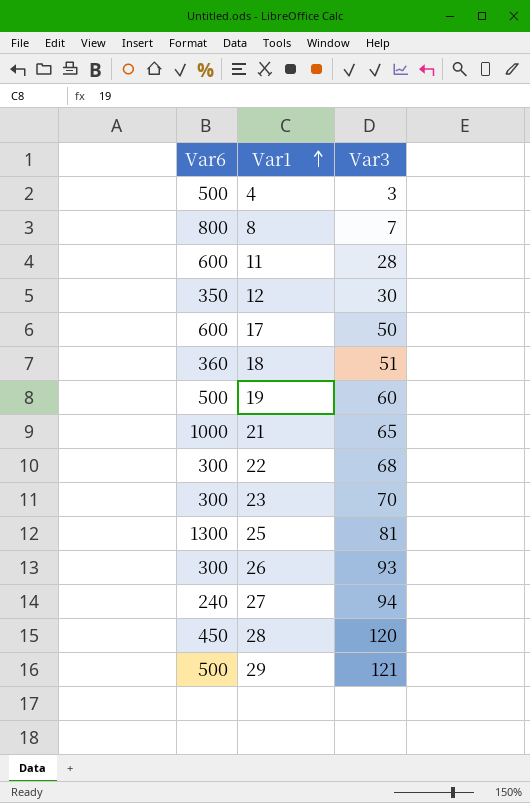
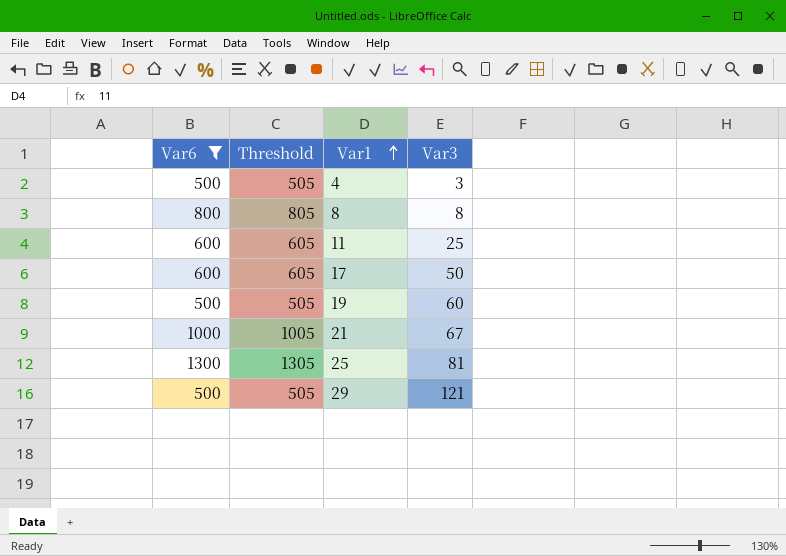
filter: none -> Var6 >= 500
column Threshold | formula: none -> [Var6] + 5
8 | Var3: 7 -> 8
11 | Var3: 28 -> 25
21 | Var3: 65 -> 67

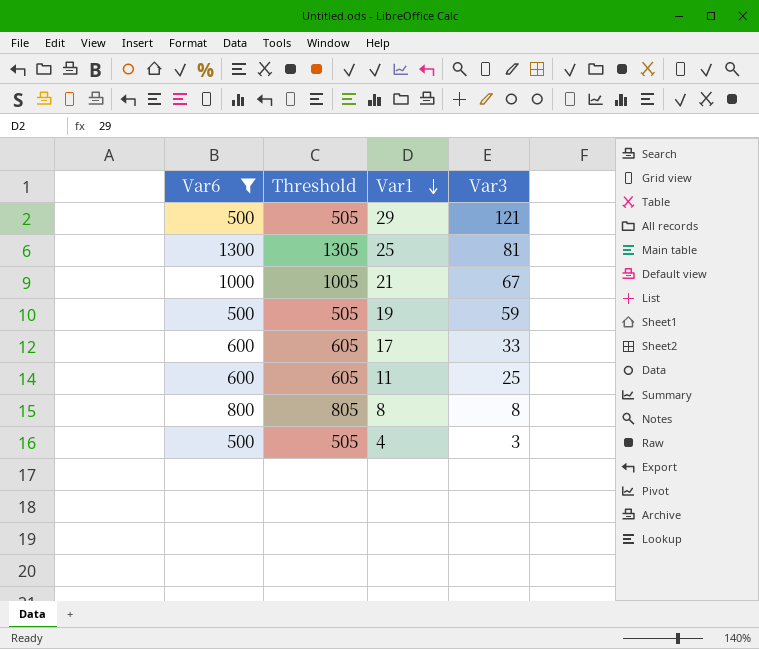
row order: Var1 ascending -> Var1 descending
19 | Var3: 60 -> 59
17 | Var3: 50 -> 33

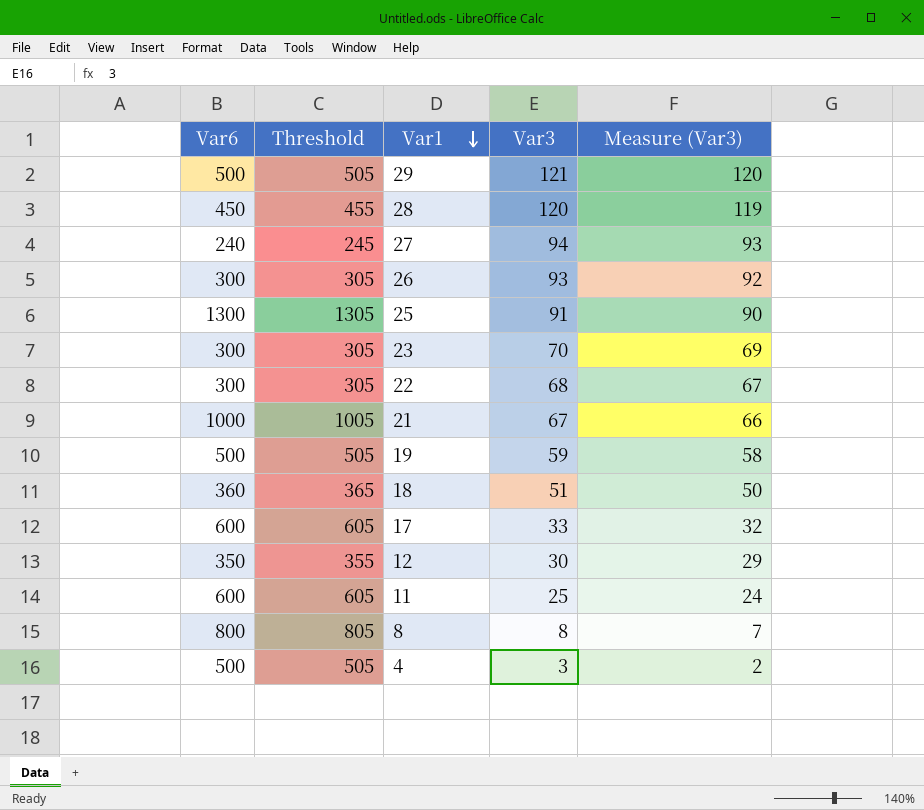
filter: Var6 >= 500 -> none
column Measure (Var3) | formula: none -> [Var3] - 1
25 | Var3: 81 -> 91

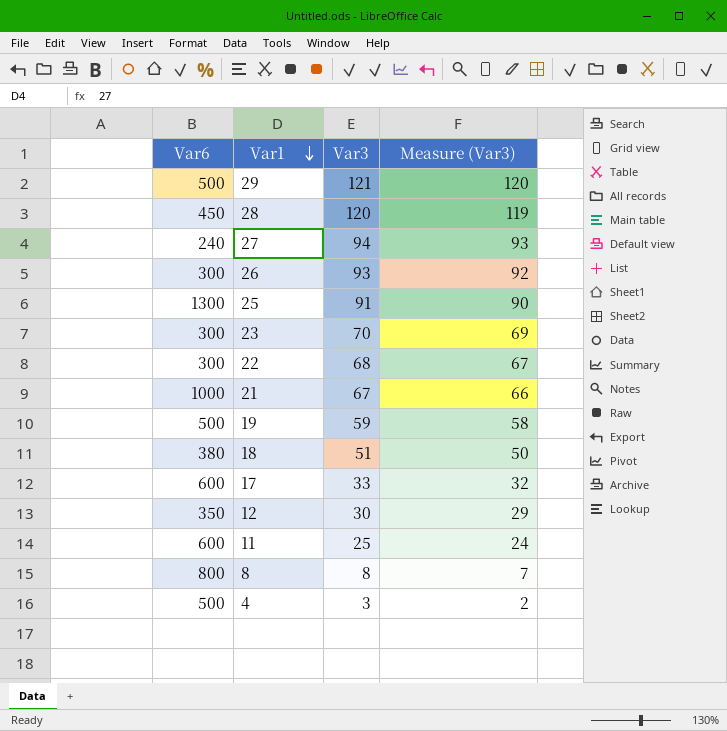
column Threshold | formula: [Var6] + 5 -> none
18 | Var6: 360 -> 380

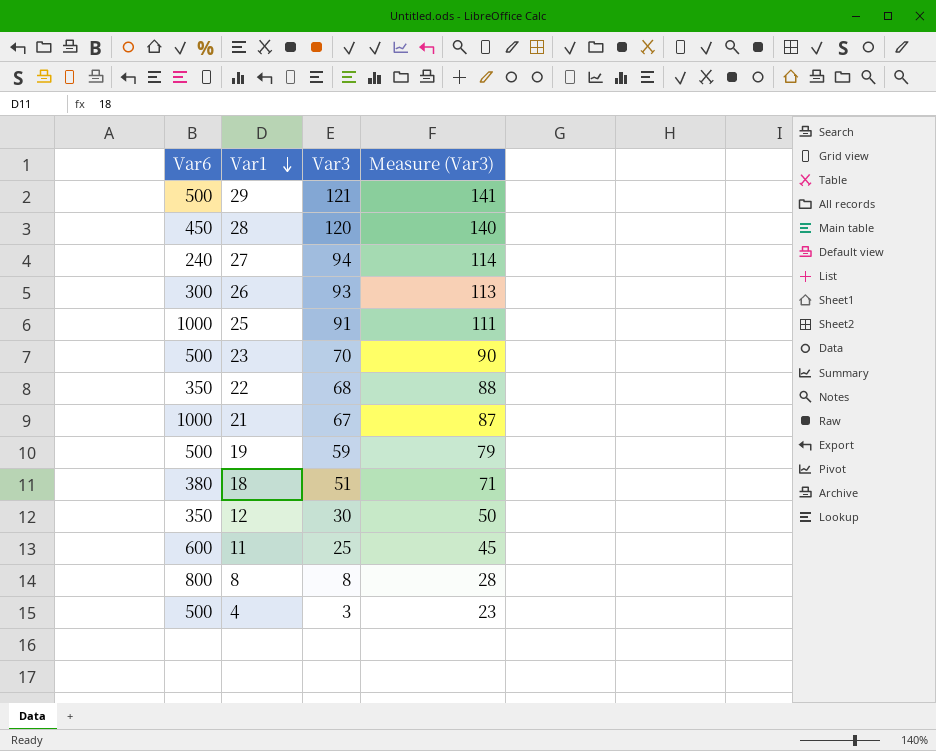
column Measure (Var3) | formula: [Var3] - 1 -> [Var3] + 20
row 17: 600 | 33 | 32 -> none
25 | Var6: 1300 -> 1000
23 | Var6: 300 -> 500
22 | Var6: 300 -> 350

